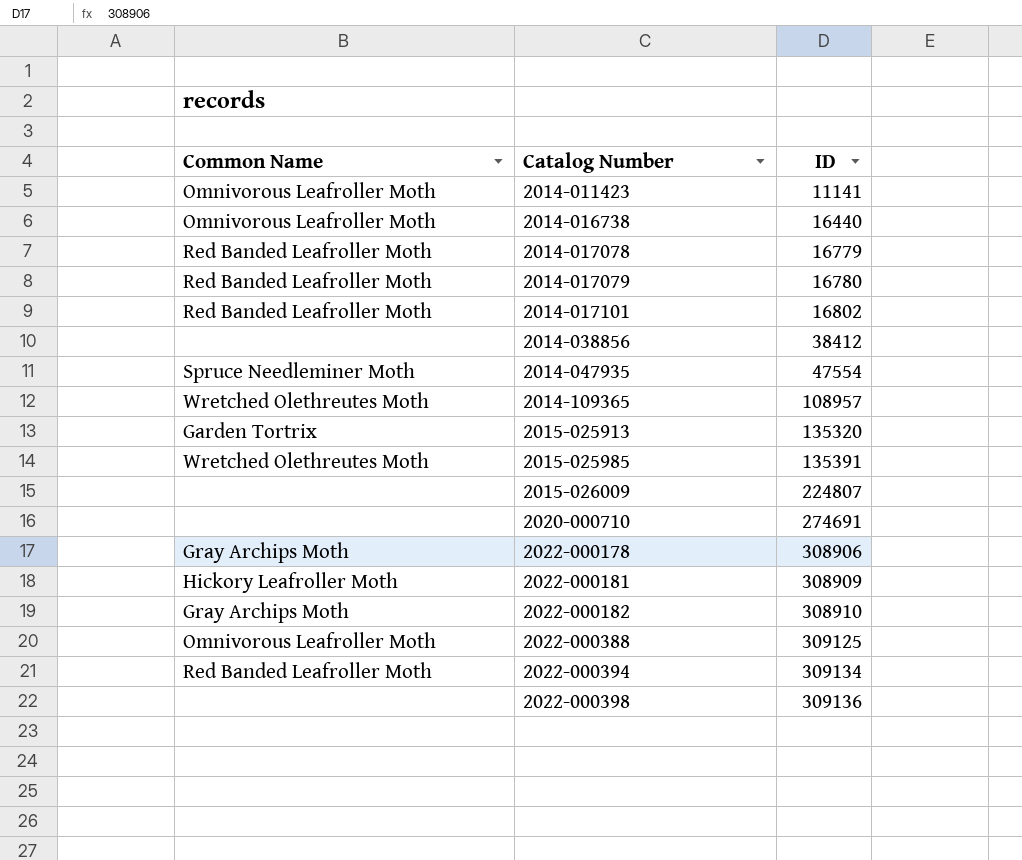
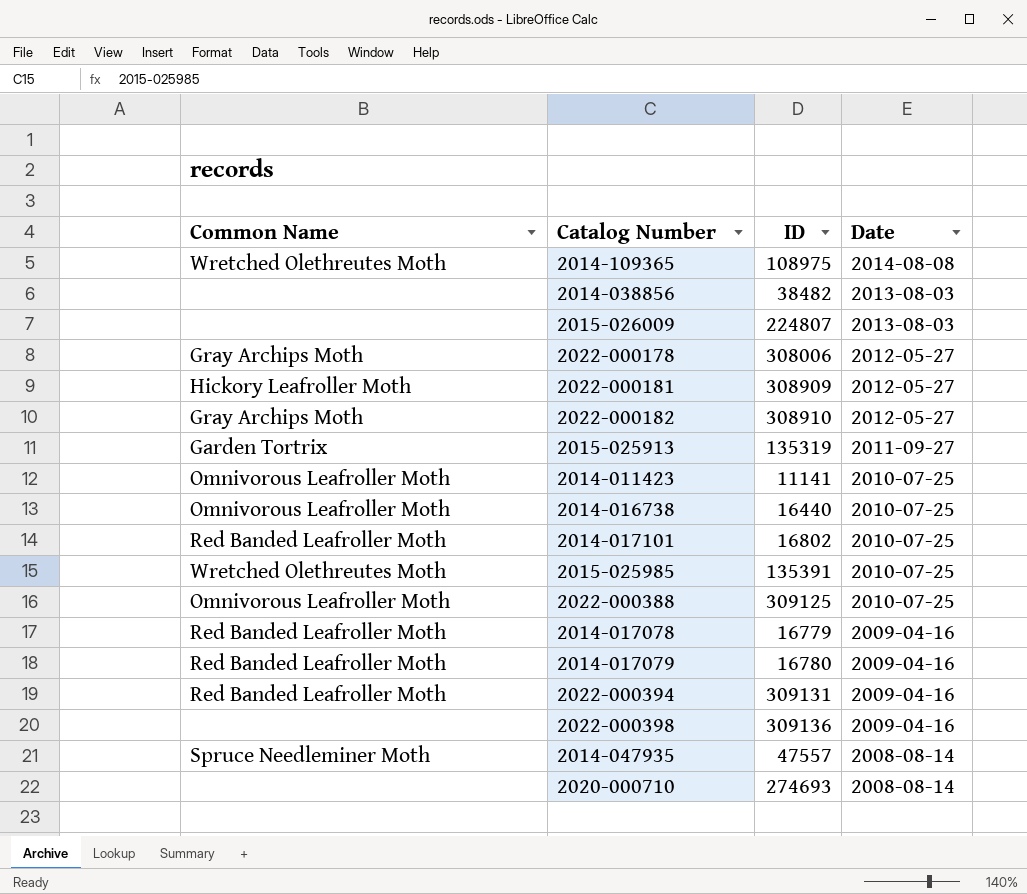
row order: Catalog Number ascending -> Date descending
column Date | position: none -> 4
2014-109365 | ID: 108957 -> 108975
2014-038856 | ID: 38412 -> 38482
2022-000178 | ID: 308906 -> 308006
2015-025913 | ID: 135320 -> 135319
2022-000394 | ID: 309134 -> 309131
2014-047935 | ID: 47554 -> 47557
2020-000710 | ID: 274691 -> 274693

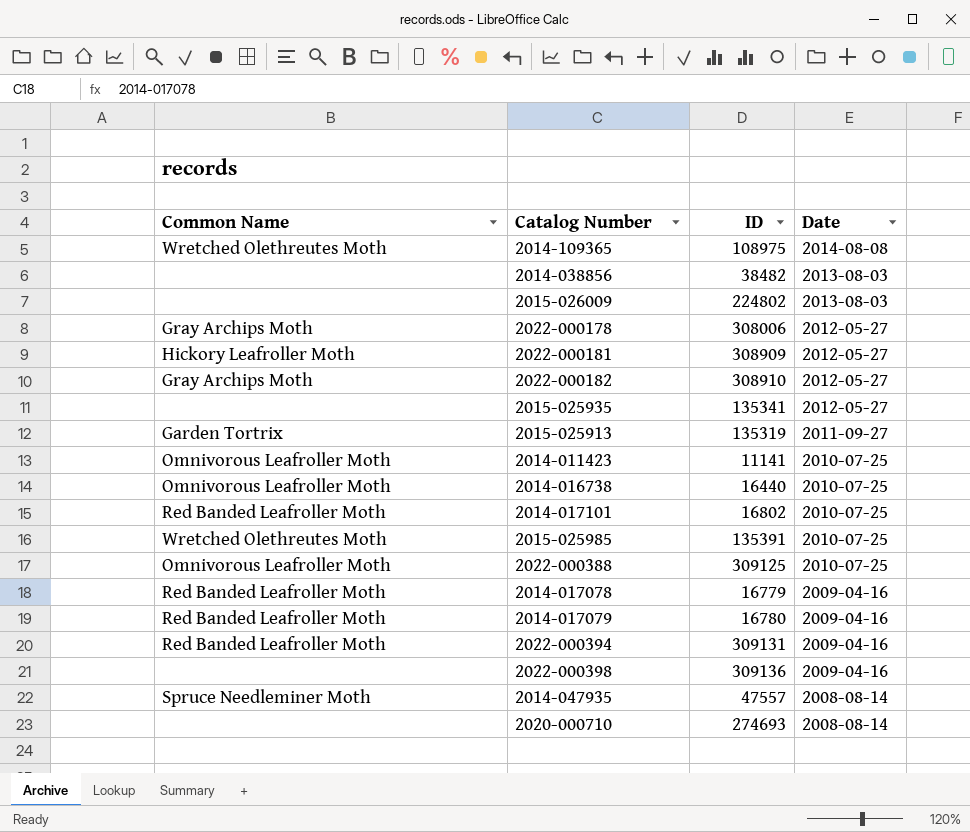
2015-026009 | ID: 224807 -> 224802
row 2015-025935: none -> none | 135341 | 2012-05-27

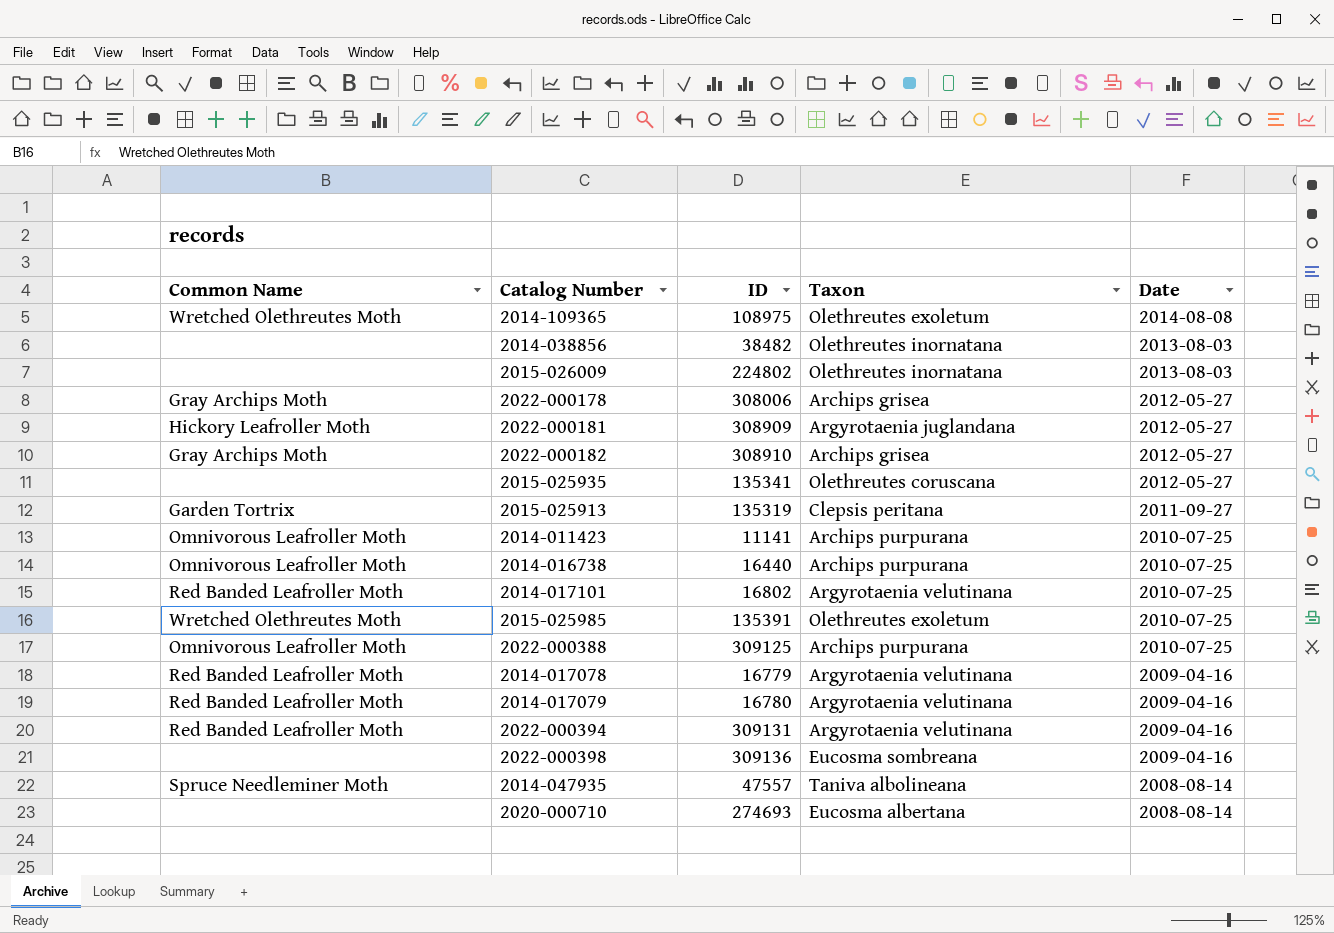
column Taxon | position: none -> 4

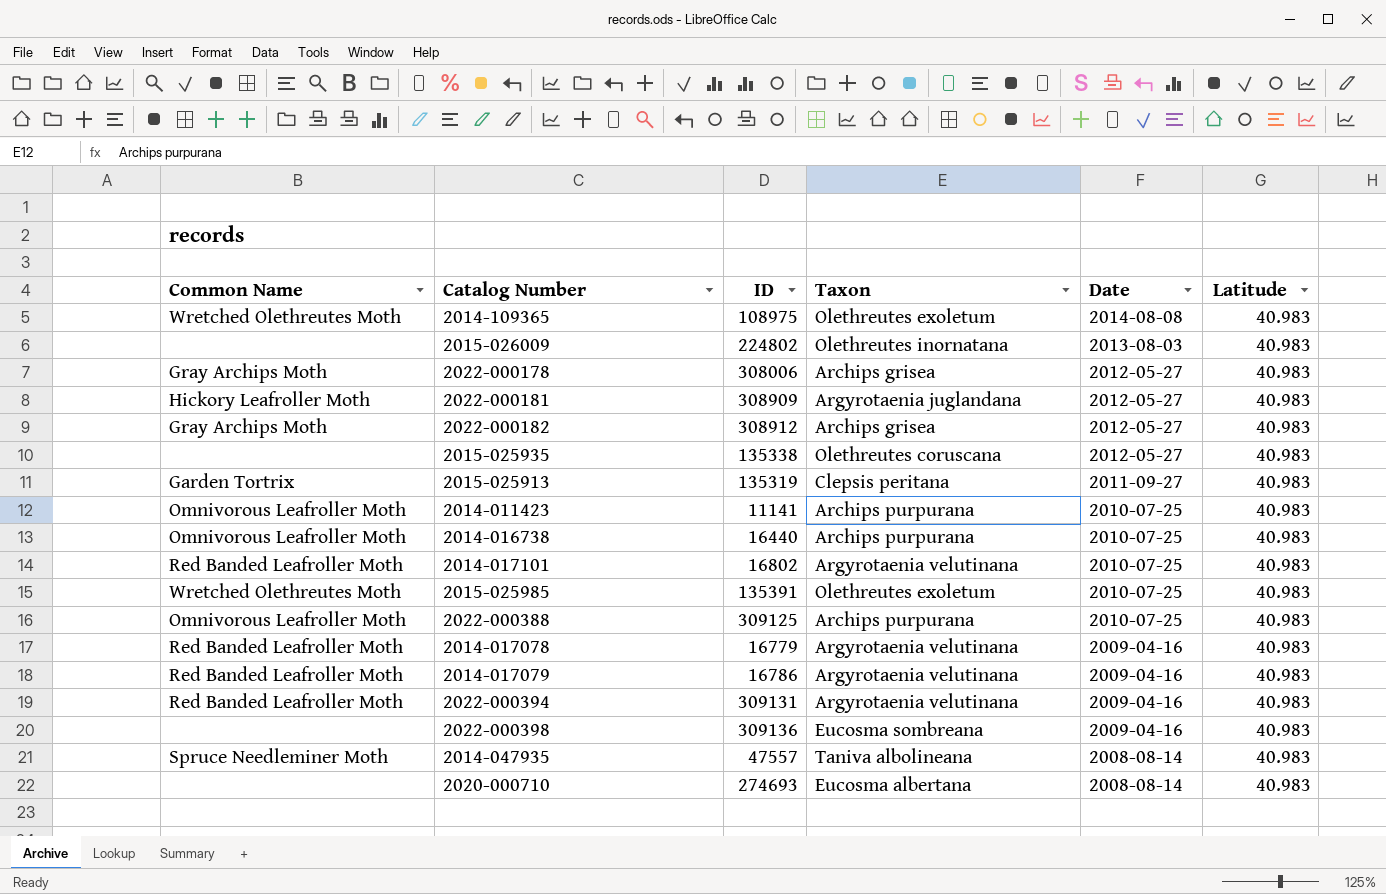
column Latitude | position: none -> 6
row 2014-038856: none | 38482 | Olethreutes inornatana | 2013-08-03 -> none
2022-000182 | ID: 308910 -> 308912
2015-025935 | ID: 135341 -> 135338
2014-017079 | ID: 16780 -> 16786

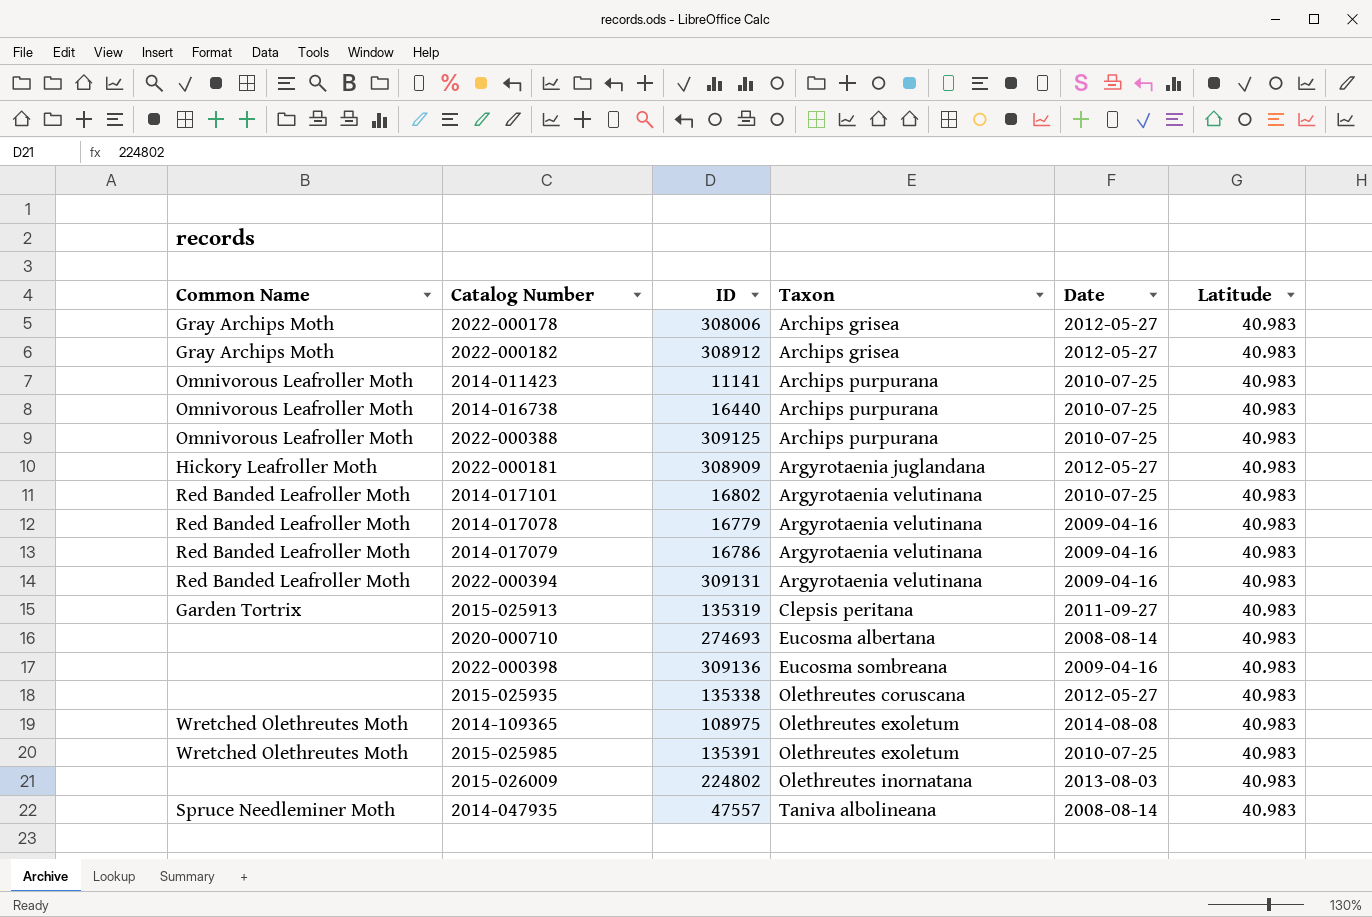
row order: Date descending -> Taxon ascending

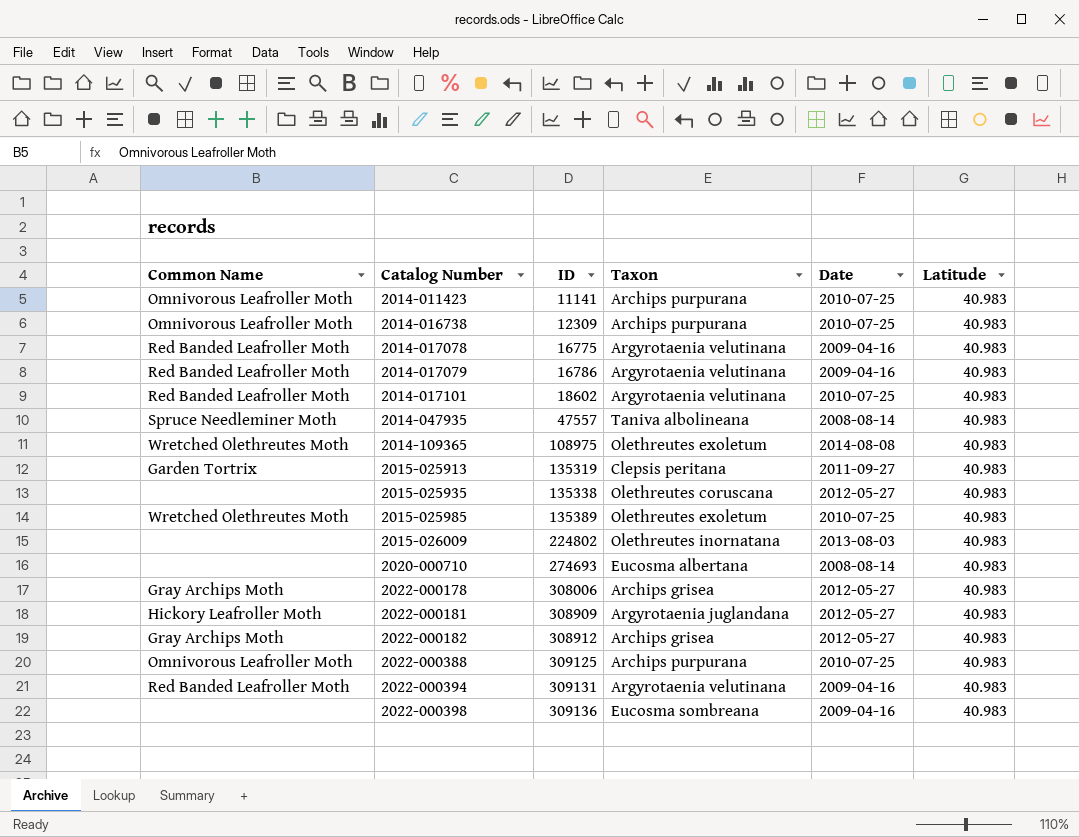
row order: Taxon ascending -> Catalog Number ascending
2014-016738 | ID: 16440 -> 12309
2014-017078 | ID: 16779 -> 16775
2014-017101 | ID: 16802 -> 18602
2015-025985 | ID: 135391 -> 135389

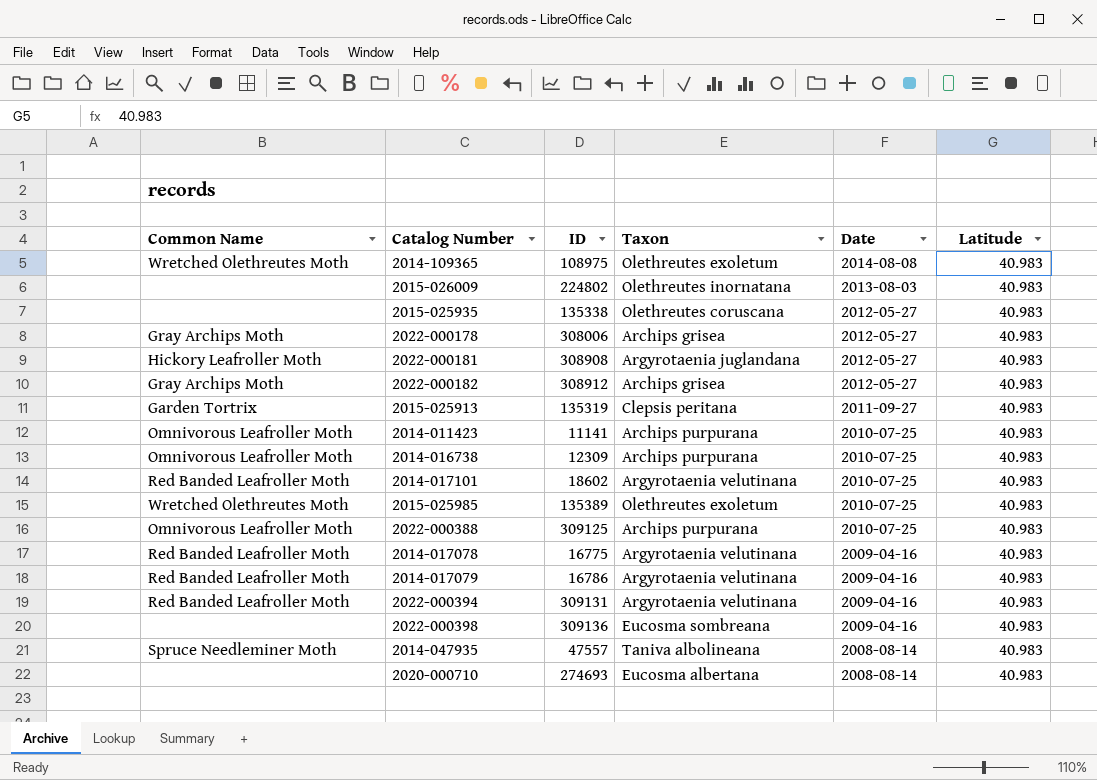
row order: Catalog Number ascending -> Date descending
2022-000181 | ID: 308909 -> 308908

